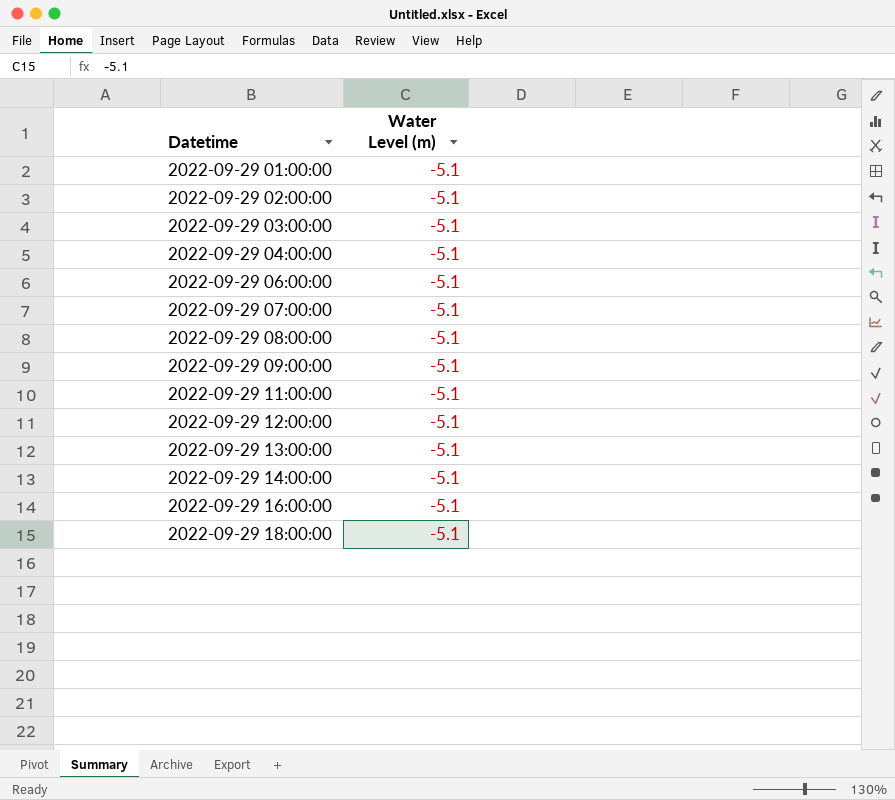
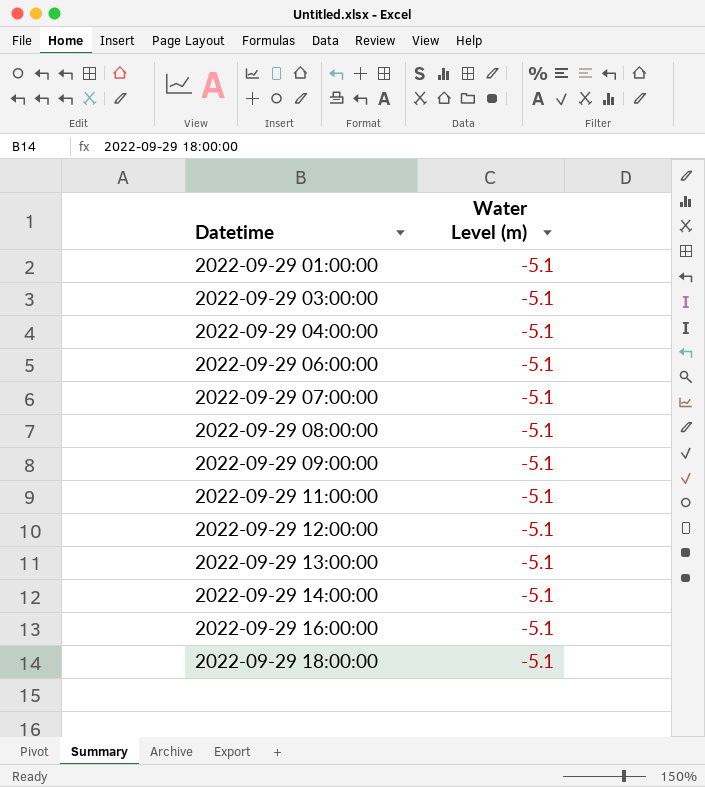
row 2022-09-29 02:00:00: -5.1 -> none

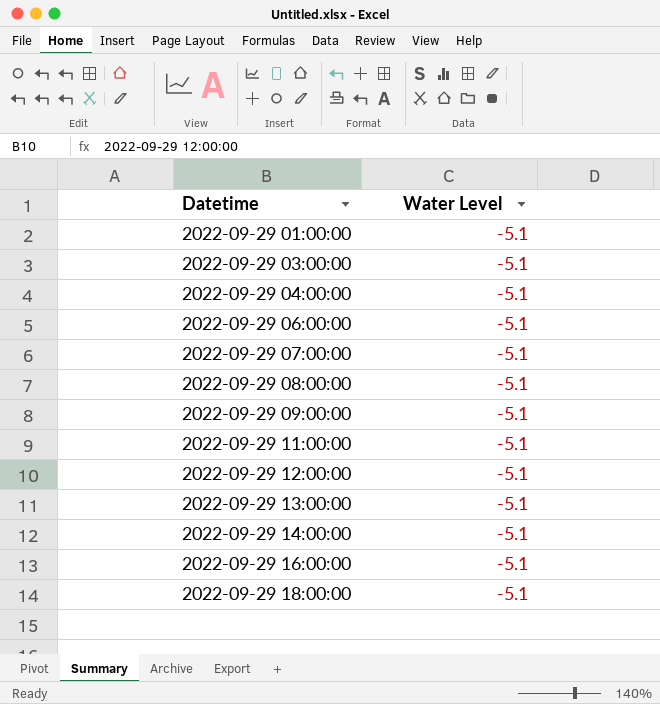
column name: Water Level (m) -> Water Level

